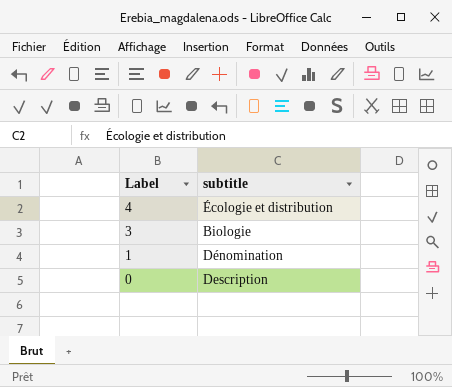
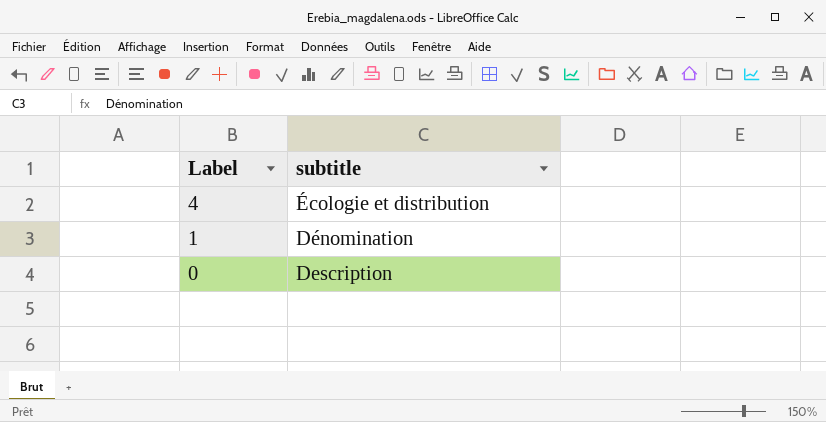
row 3: Biologie -> none

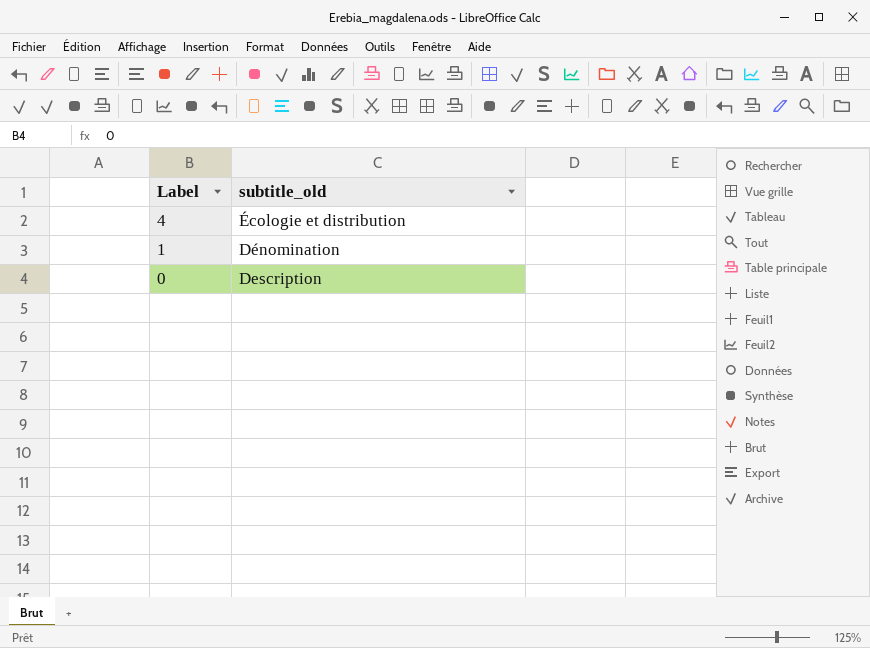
column name: subtitle -> subtitle_old

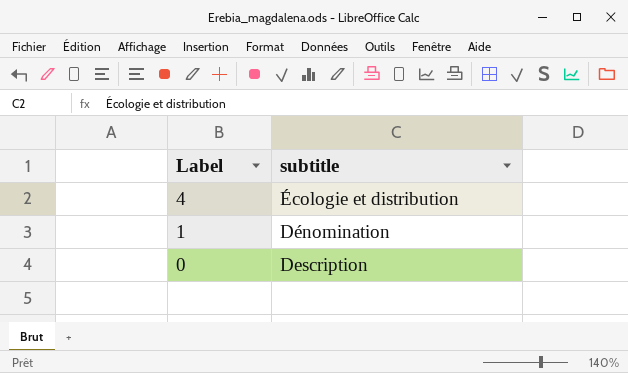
column name: subtitle_old -> subtitle

